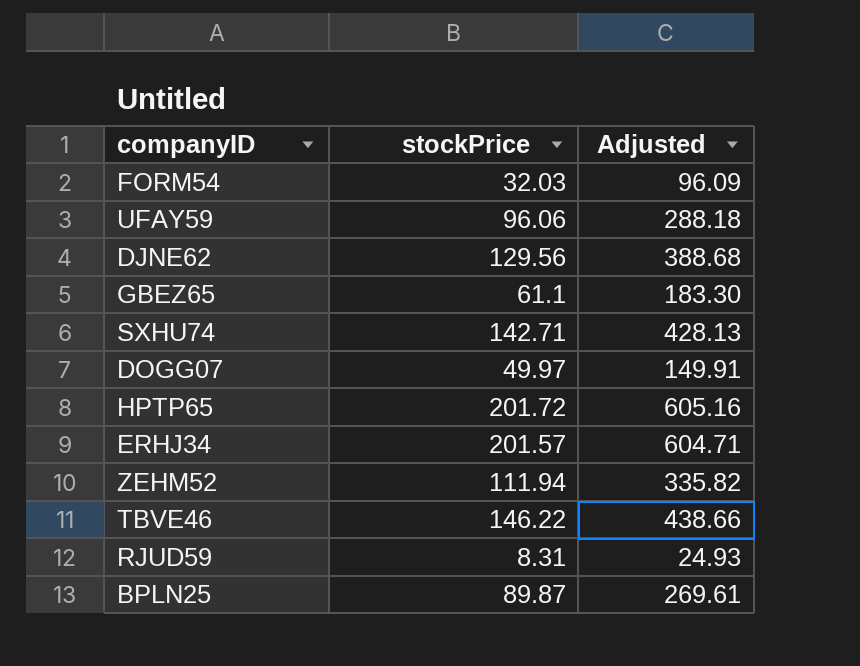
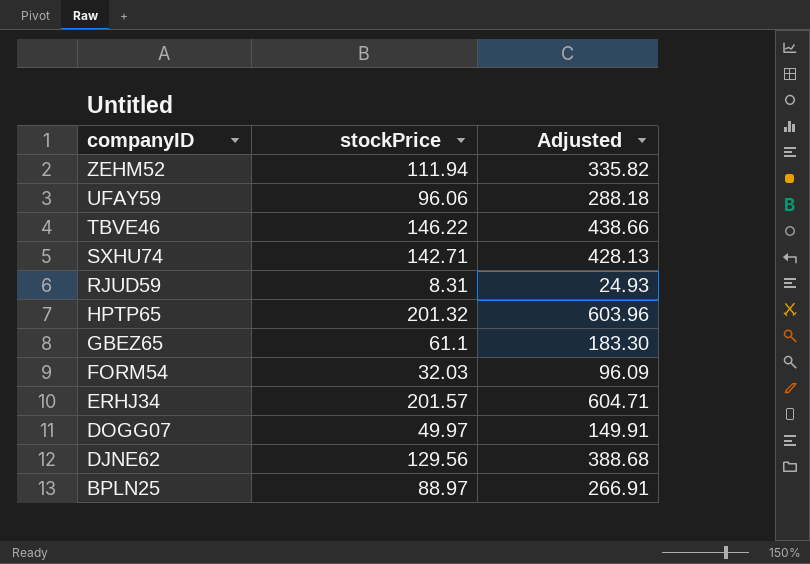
row order: none -> companyID descending
HPTP65 | stockPrice: 201.72 -> 201.32
HPTP65 | Adjusted: 605.16 -> 603.96
BPLN25 | stockPrice: 89.87 -> 88.97
BPLN25 | Adjusted: 269.61 -> 266.91

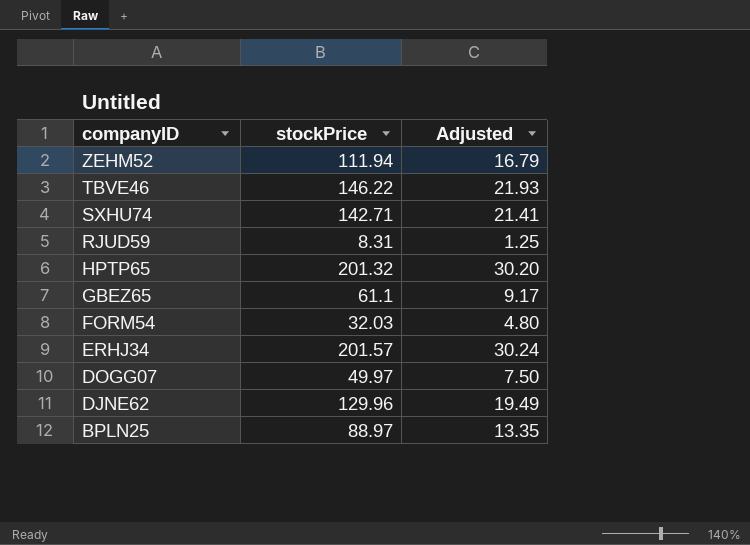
column Adjusted | formula: [stockPrice] * 3 -> [stockPrice] * 0.15
row UFAY59: 96.06 | 288.18 -> none
DJNE62 | stockPrice: 129.56 -> 129.96

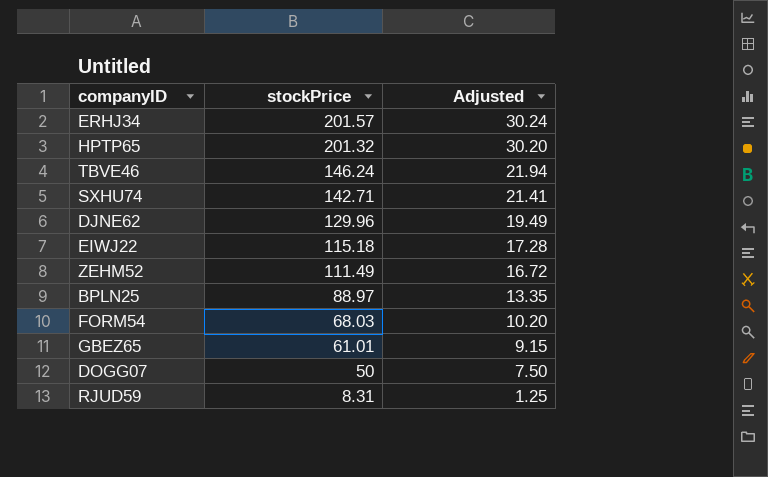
row order: companyID descending -> stockPrice descending
TBVE46 | stockPrice: 146.22 -> 146.24
TBVE46 | Adjusted: 21.93 -> 21.94
row EIWJ22: none -> 115.18 | 17.28
ZEHM52 | stockPrice: 111.94 -> 111.49
ZEHM52 | Adjusted: 16.79 -> 16.72
FORM54 | stockPrice: 32.03 -> 68.03
FORM54 | Adjusted: 4.80 -> 10.20
GBEZ65 | stockPrice: 61.1 -> 61.01
GBEZ65 | Adjusted: 9.17 -> 9.15
DOGG07 | stockPrice: 49.97 -> 50

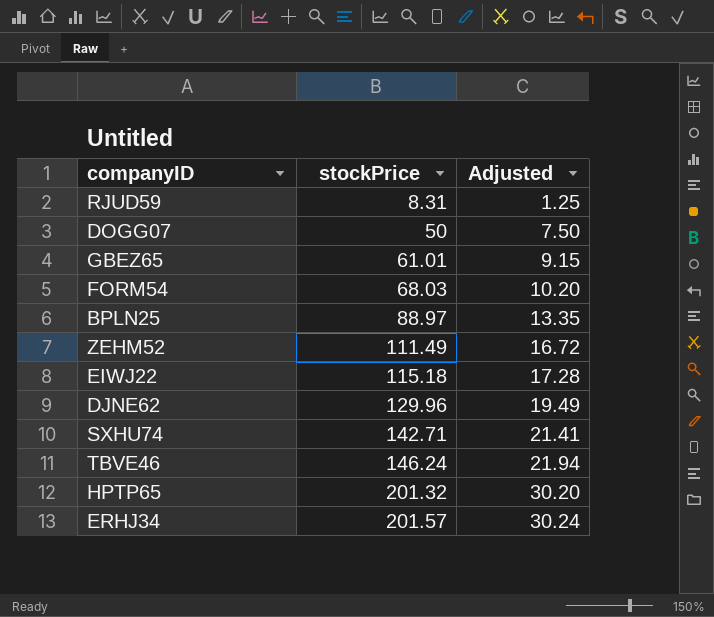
row order: stockPrice descending -> stockPrice ascending

